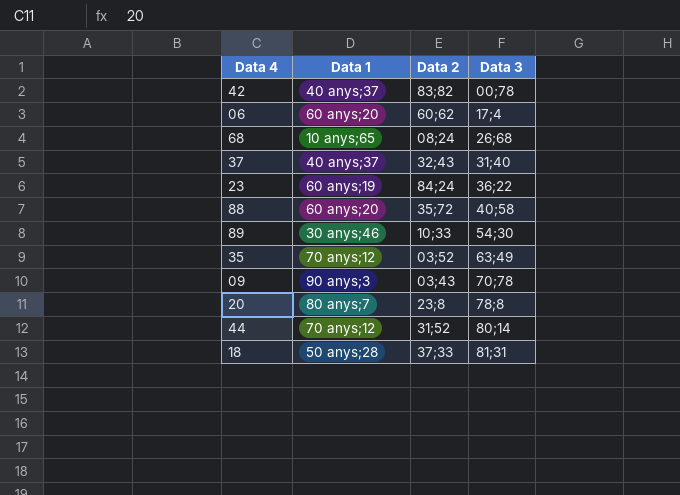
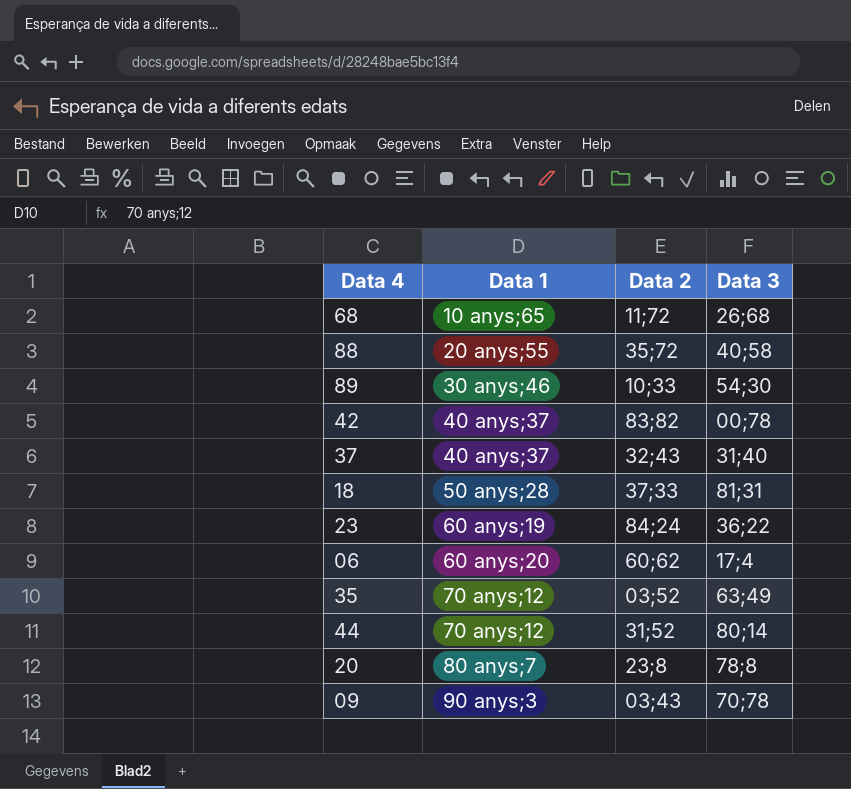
row order: Data 3 ascending -> Data 1 ascending
68 | Data 2: 08;24 -> 11;72
88 | Data 1: 60 anys;20 -> 20 anys;55

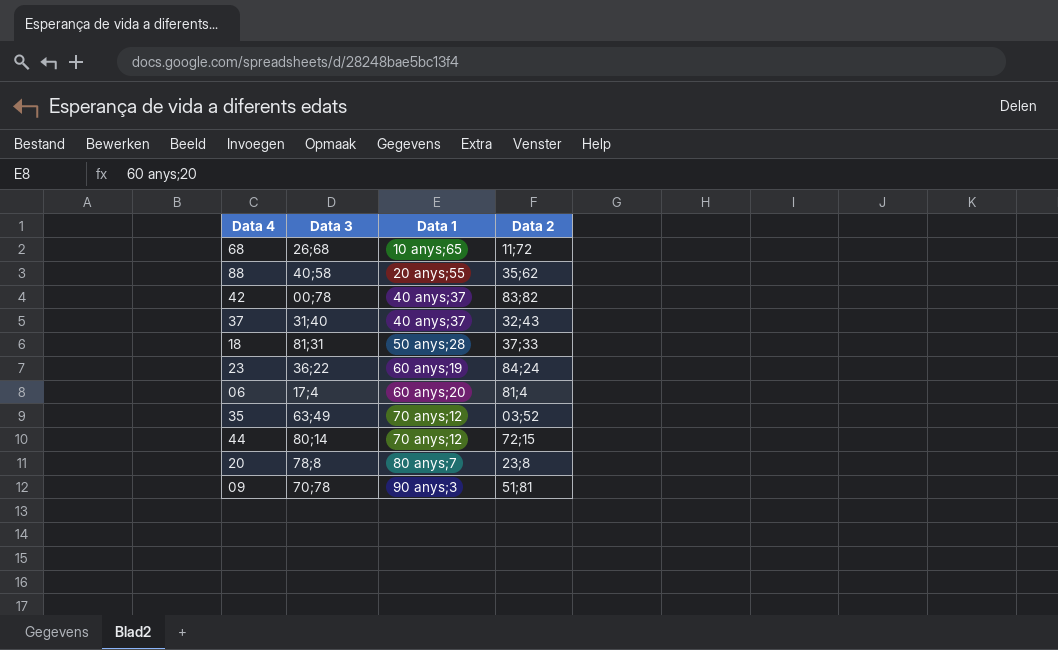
column Data 3 | position: 4 -> 2
row 89: 30 anys;46 | 10;33 | 54;30 -> none
88 | Data 2: 35;72 -> 35;62
06 | Data 2: 60;62 -> 81;4
44 | Data 2: 31;52 -> 72;15
09 | Data 2: 03;43 -> 51;81

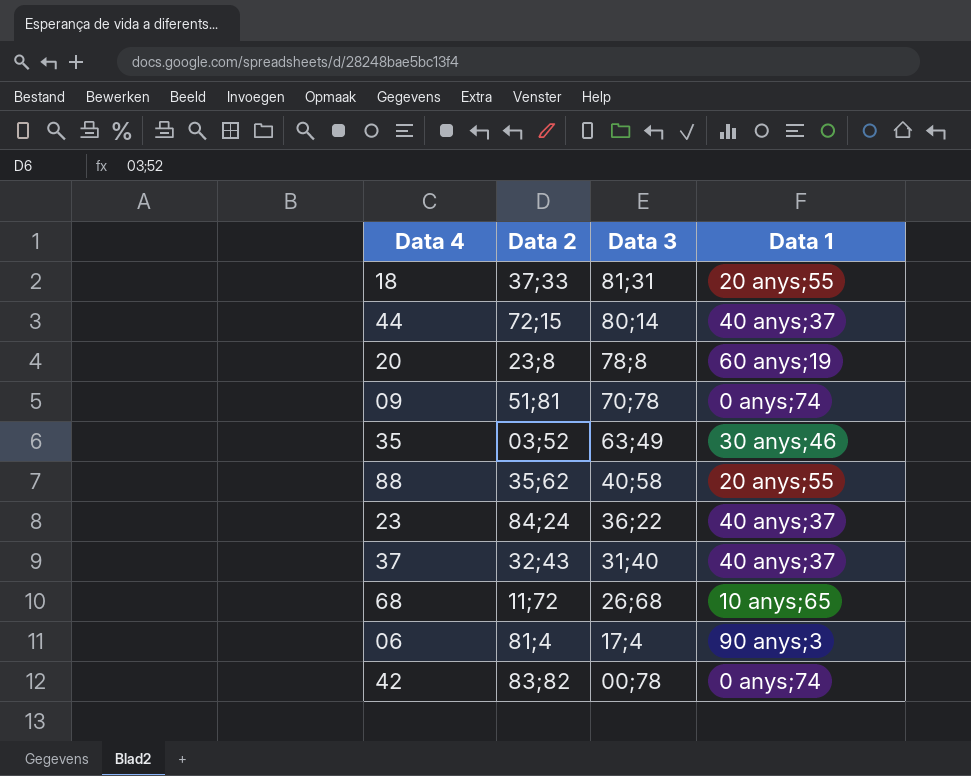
row order: Data 1 ascending -> Data 3 descending
column Data 2 | position: 4 -> 2
18 | Data 1: 50 anys;28 -> 20 anys;55
44 | Data 1: 70 anys;12 -> 40 anys;37
20 | Data 1: 80 anys;7 -> 60 anys;19
09 | Data 1: 90 anys;3 -> 0 anys;74
35 | Data 1: 70 anys;12 -> 30 anys;46
23 | Data 1: 60 anys;19 -> 40 anys;37
06 | Data 1: 60 anys;20 -> 90 anys;3
42 | Data 1: 40 anys;37 -> 0 anys;74

